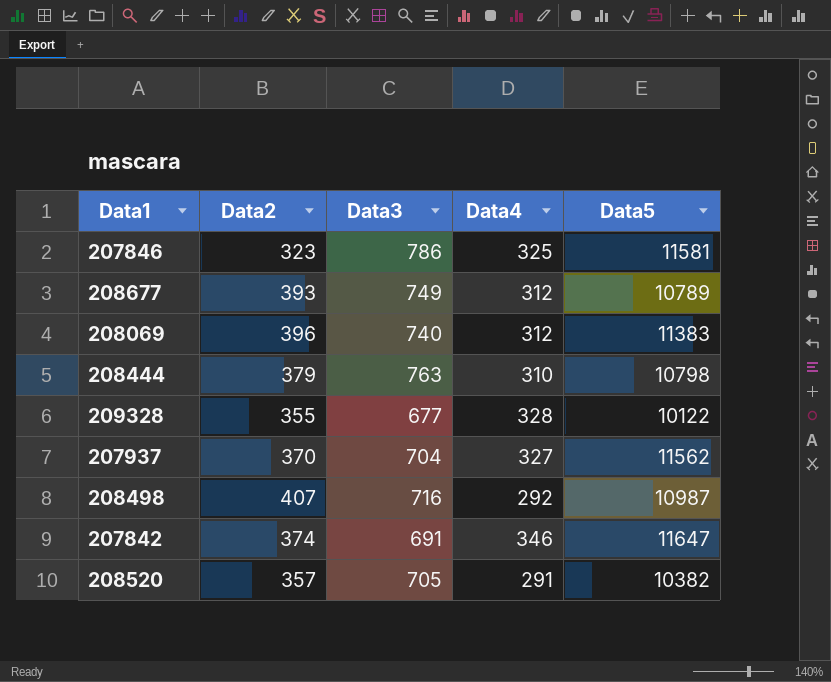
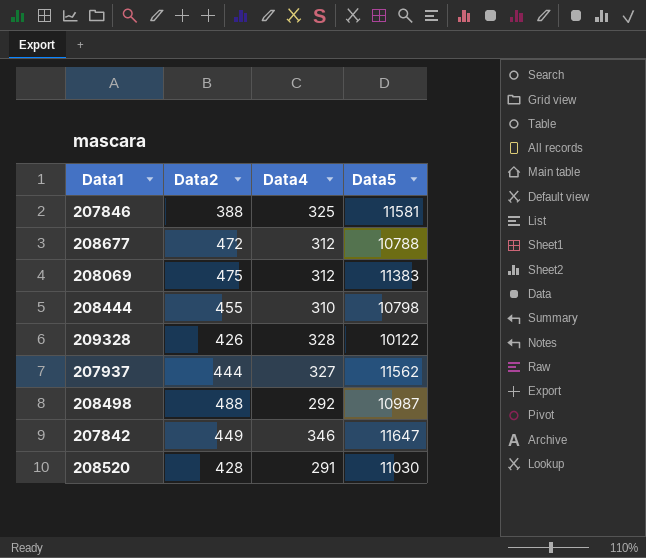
column Data3 | position: 3 -> none
207846 | Data2: 323 -> 388
208677 | Data2: 393 -> 472
208677 | Data5: 10789 -> 10788
208069 | Data2: 396 -> 475
208444 | Data2: 379 -> 455
209328 | Data2: 355 -> 426
207937 | Data2: 370 -> 444
208498 | Data2: 407 -> 488
207842 | Data2: 374 -> 449
208520 | Data2: 357 -> 428
208520 | Data5: 10382 -> 11030

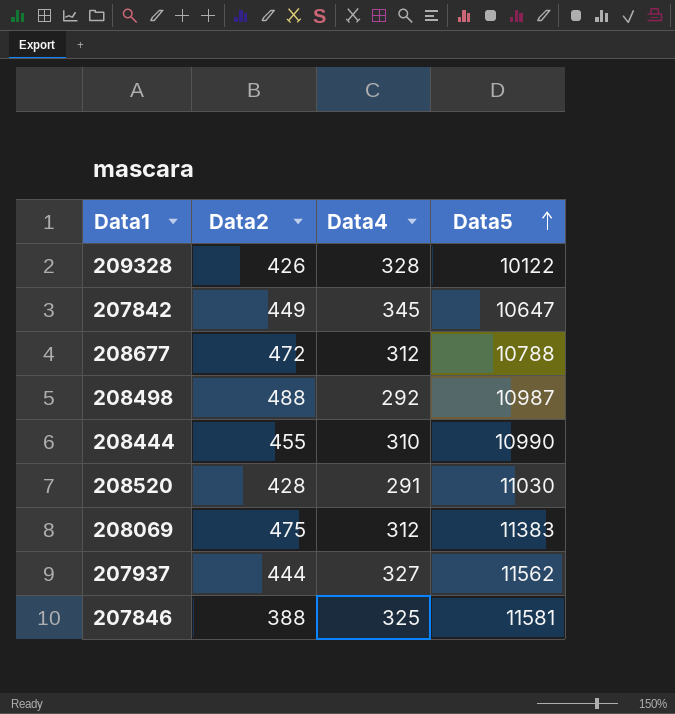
row order: none -> Data5 ascending
207842 | Data4: 346 -> 345
207842 | Data5: 11647 -> 10647
208444 | Data5: 10798 -> 10990

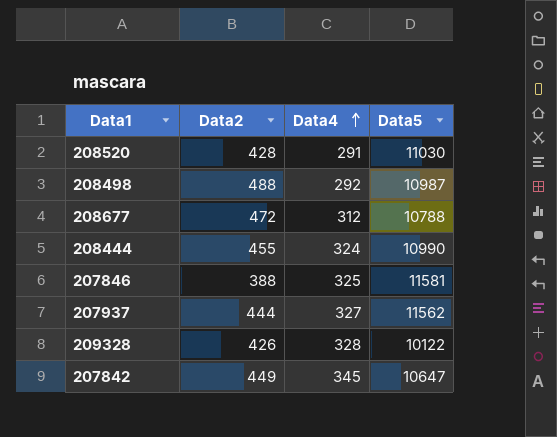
row order: Data5 ascending -> Data4 ascending
row 208069: 475 | 312 | 11383 -> none
208444 | Data4: 310 -> 324

